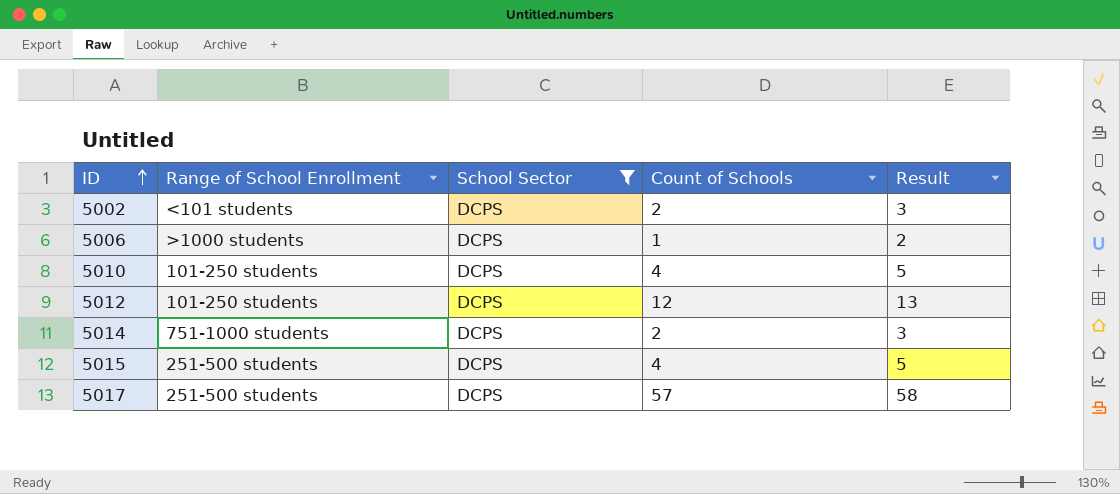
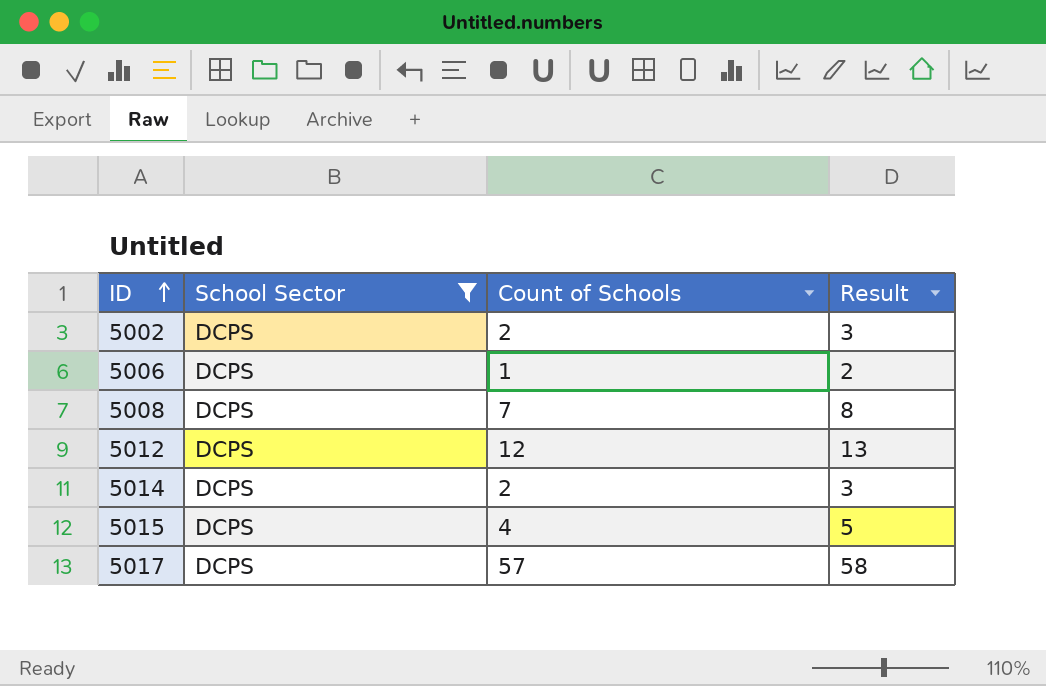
column Range of School Enrollment | position: 2 -> none
row 5010: 101-250 students | DCPS | 4 | 5 -> none
row 5008: none -> DCPS | 7 | 8

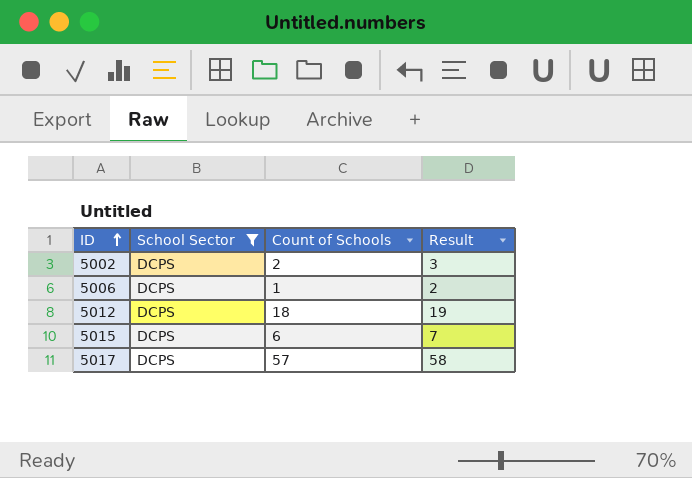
row 5008: DCPS | 7 | 8 -> none
row 5014: DCPS | 2 | 3 -> none
5012 | Count of Schools: 12 -> 18
5012 | Result: 13 -> 19
5015 | Count of Schools: 4 -> 6
5015 | Result: 5 -> 7

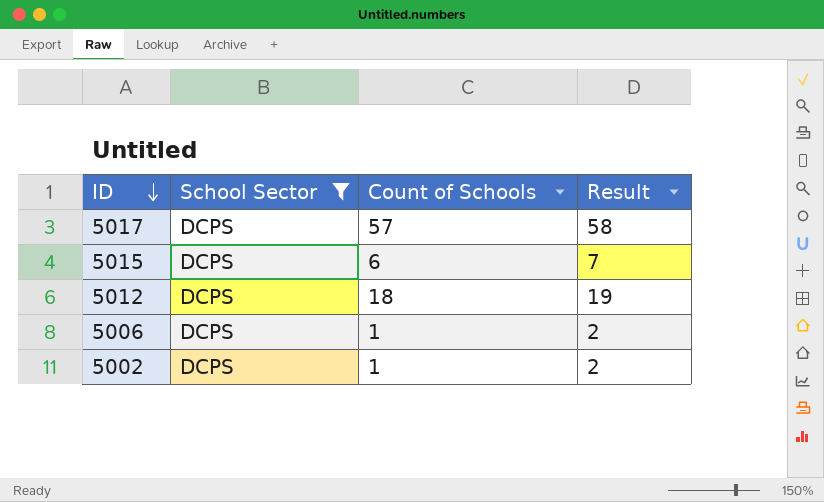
row order: ID ascending -> ID descending
5002 | Count of Schools: 2 -> 1
5002 | Result: 3 -> 2

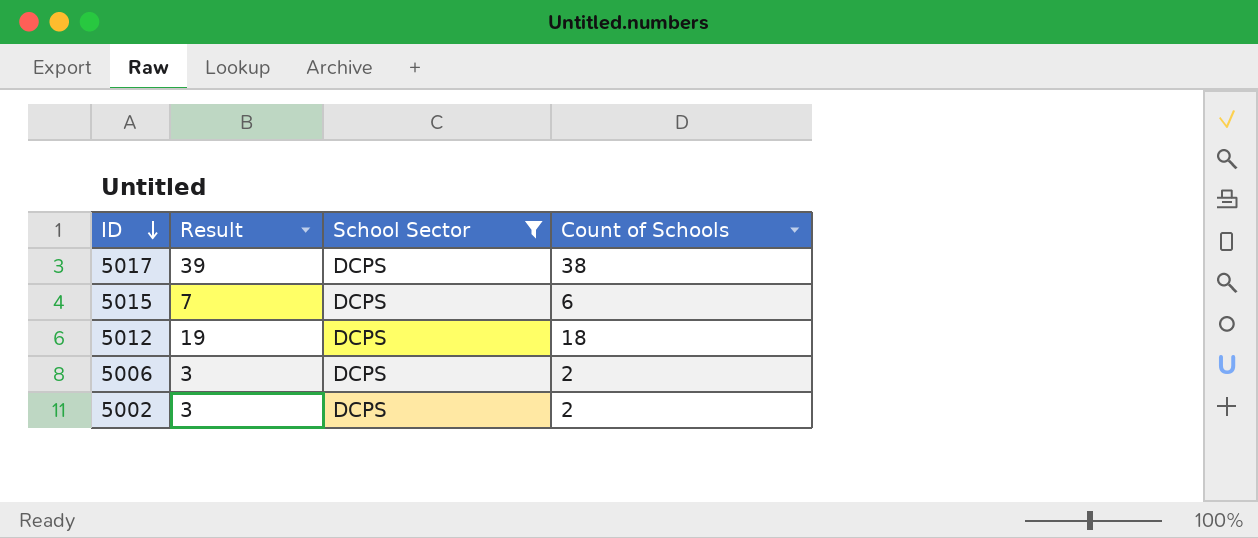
column Result | position: 4 -> 2
5017 | Result: 58 -> 39
5017 | Count of Schools: 57 -> 38
5006 | Result: 2 -> 3
5006 | Count of Schools: 1 -> 2
5002 | Result: 2 -> 3
5002 | Count of Schools: 1 -> 2

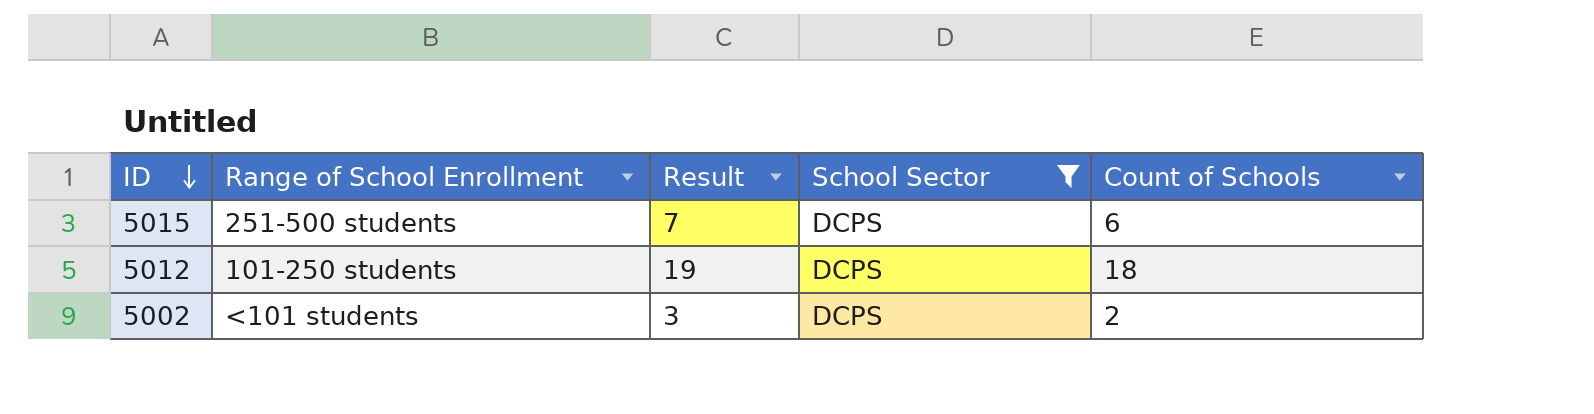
column Range of School Enrollment | position: none -> 2
row 5017: 39 | DCPS | 38 -> none
row 5006: 3 | DCPS | 2 -> none

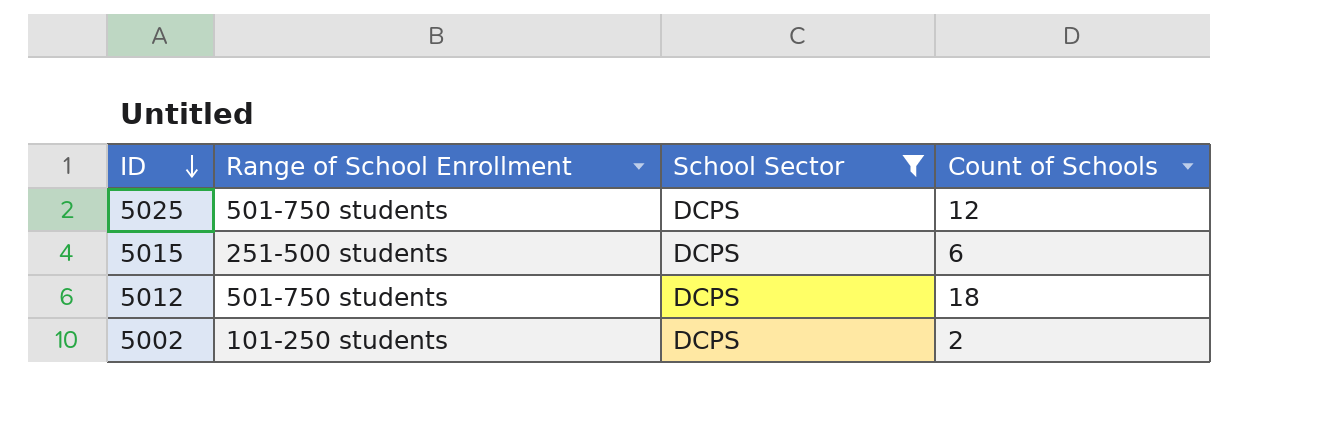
column Result | formula: [Count of Schools] + 1 -> none
row 5025: none -> 501-750 students | DCPS | 12
5012 | Range of School Enrollment: 101-250 students -> 501-750 students
5002 | Range of School Enrollment: <101 students -> 101-250 students

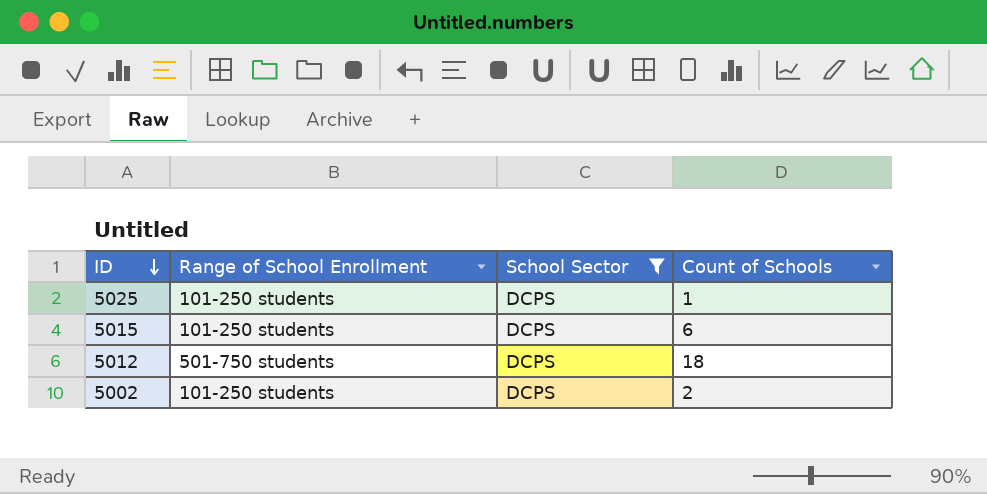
5025 | Range of School Enrollment: 501-750 students -> 101-250 students
5025 | Count of Schools: 12 -> 1
5015 | Range of School Enrollment: 251-500 students -> 101-250 students

